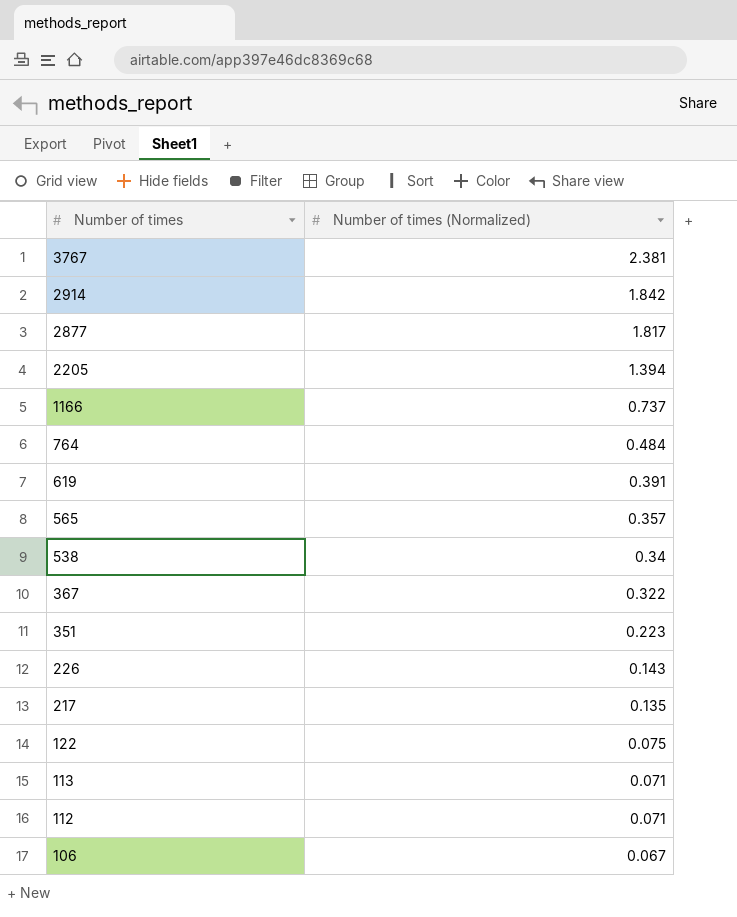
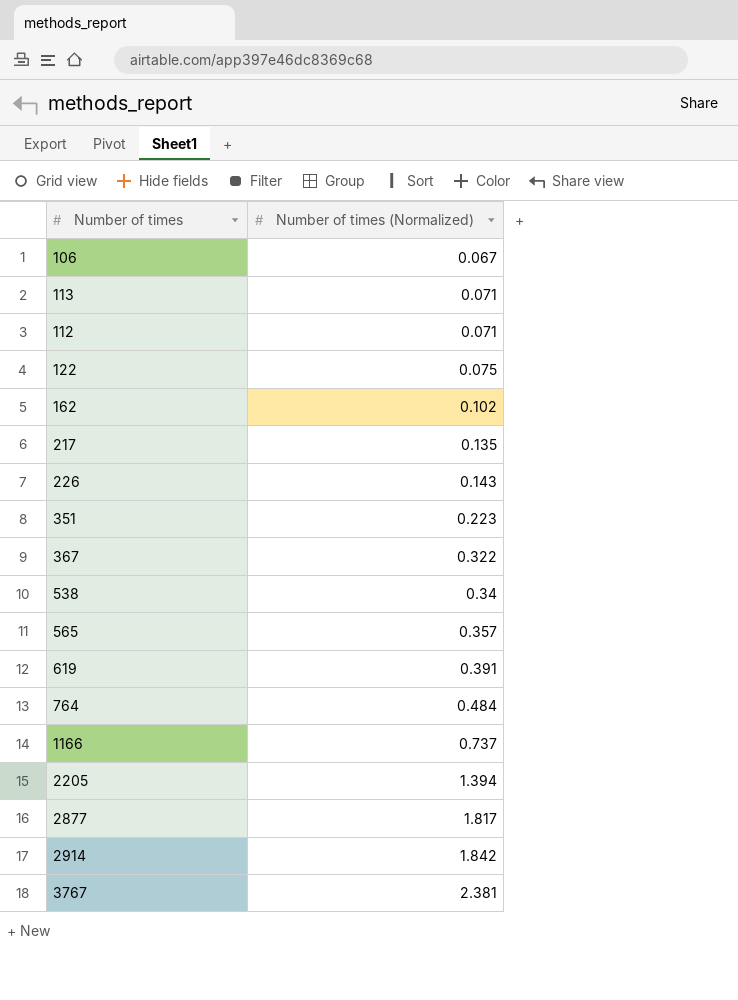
row order: Number of times descending -> Number of times (Normalized) ascending
row 162: none -> 0.102

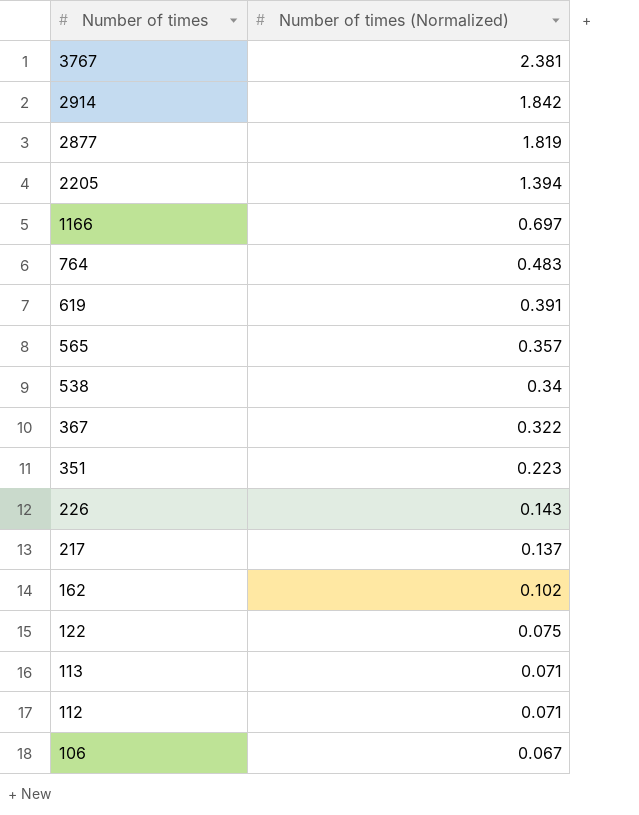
row order: Number of times (Normalized) ascending -> Number of times descending
2877 | Number of times (Normalized): 1.817 -> 1.819
1166 | Number of times (Normalized): 0.737 -> 0.697
764 | Number of times (Normalized): 0.484 -> 0.483
217 | Number of times (Normalized): 0.135 -> 0.137

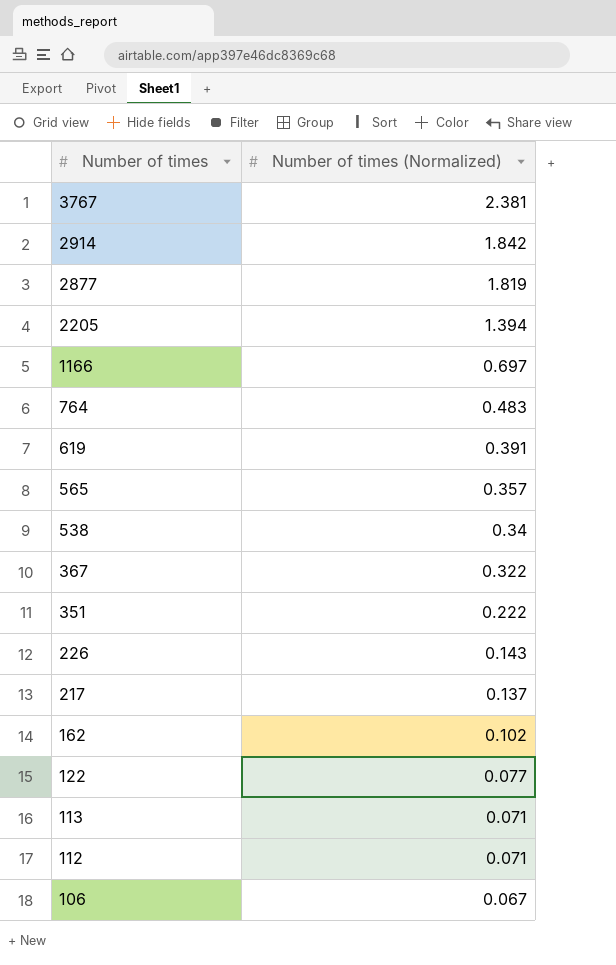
351 | Number of times (Normalized): 0.223 -> 0.222
122 | Number of times (Normalized): 0.075 -> 0.077

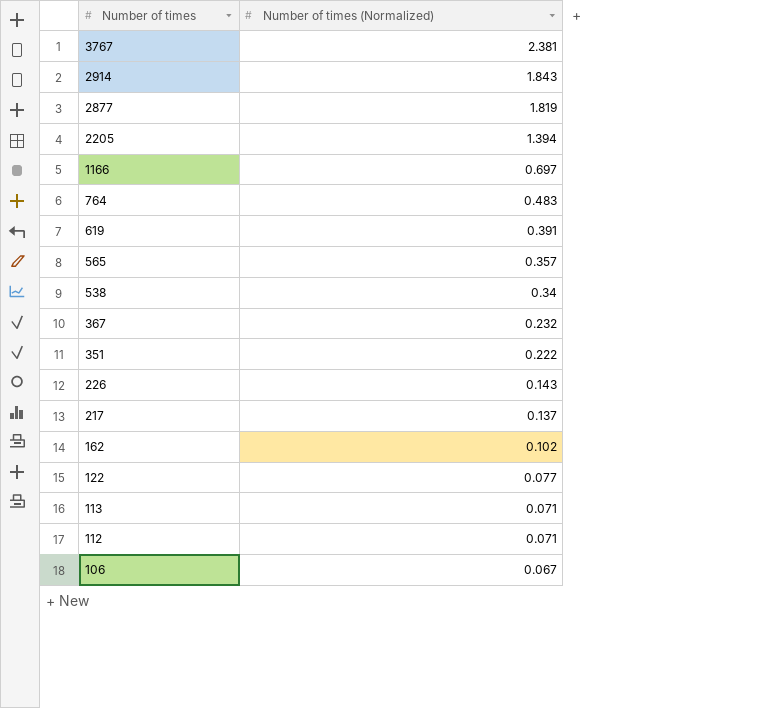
2914 | Number of times (Normalized): 1.842 -> 1.843
367 | Number of times (Normalized): 0.322 -> 0.232

